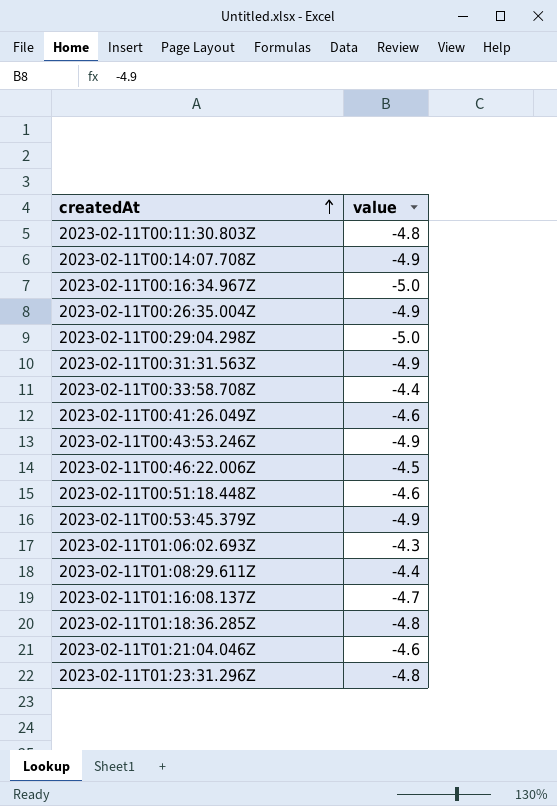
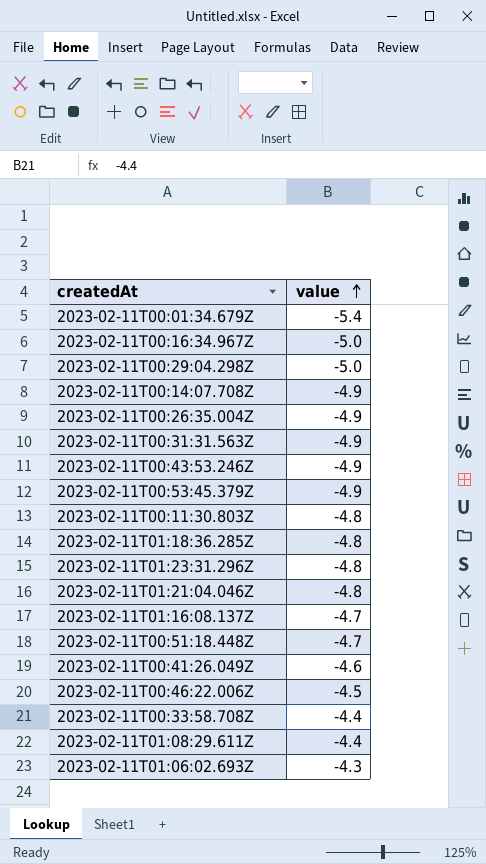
row order: createdAt ascending -> value ascending
row 2023-02-11T00:01:34.679Z: none -> -5.4
2023-02-11T01:21:04.046Z | value: -4.6 -> -4.8
2023-02-11T00:51:18.448Z | value: -4.6 -> -4.7

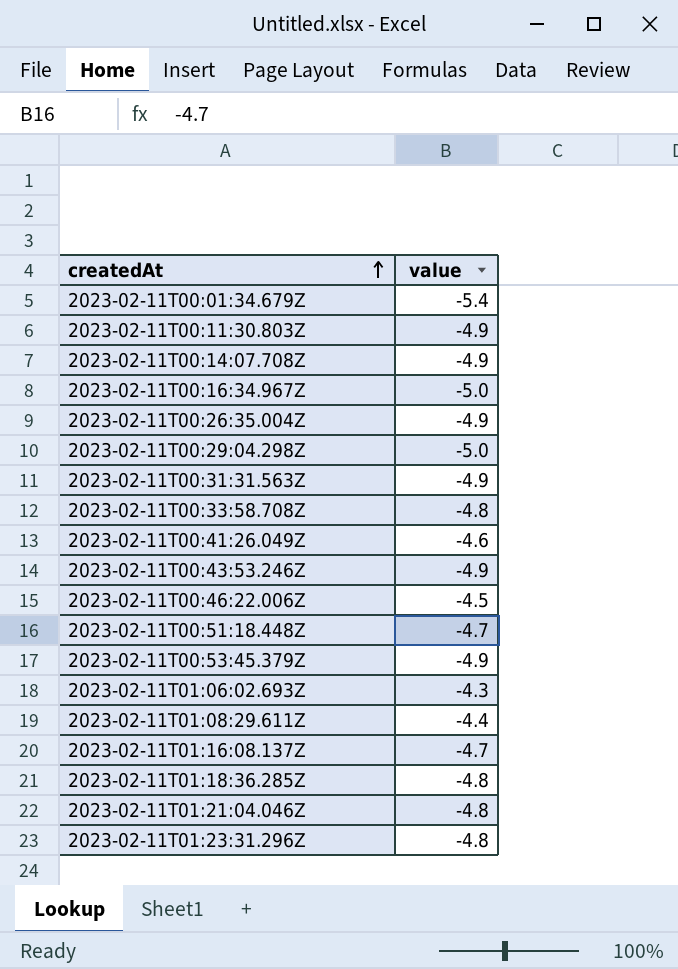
row order: value ascending -> createdAt ascending
2023-02-11T00:11:30.803Z | value: -4.8 -> -4.9
2023-02-11T00:33:58.708Z | value: -4.4 -> -4.8

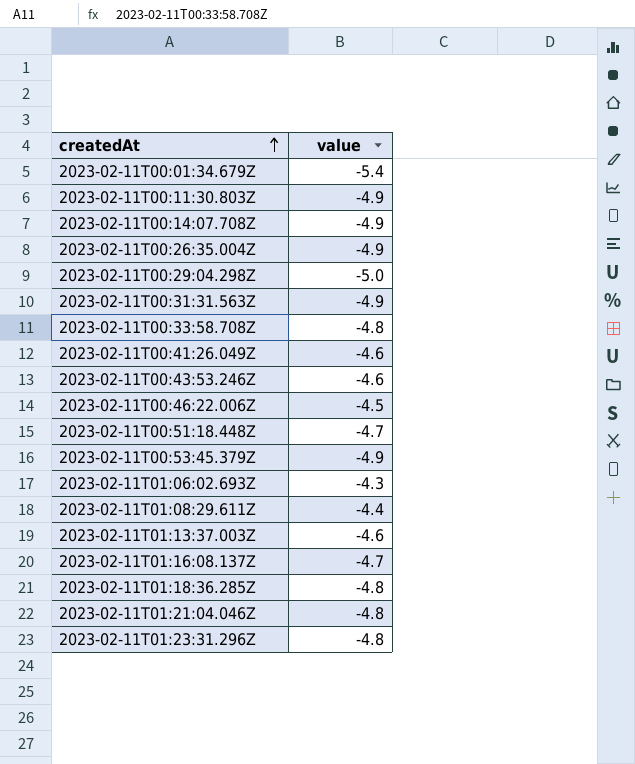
row 2023-02-11T00:16:34.967Z: -5.0 -> none
2023-02-11T00:43:53.246Z | value: -4.9 -> -4.6
row 2023-02-11T01:13:37.003Z: none -> -4.6

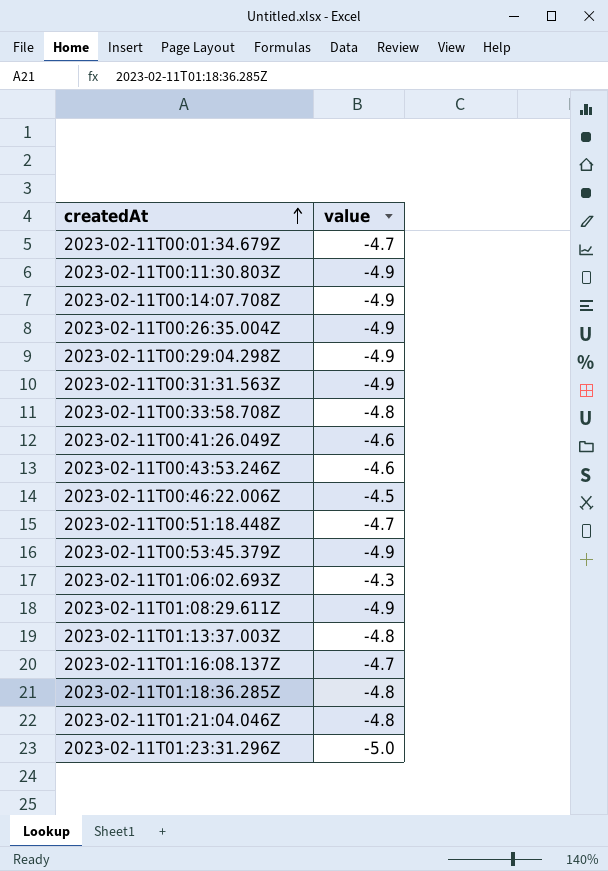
2023-02-11T00:01:34.679Z | value: -5.4 -> -4.7
2023-02-11T00:29:04.298Z | value: -5.0 -> -4.9
2023-02-11T01:08:29.611Z | value: -4.4 -> -4.9
2023-02-11T01:13:37.003Z | value: -4.6 -> -4.8
2023-02-11T01:23:31.296Z | value: -4.8 -> -5.0

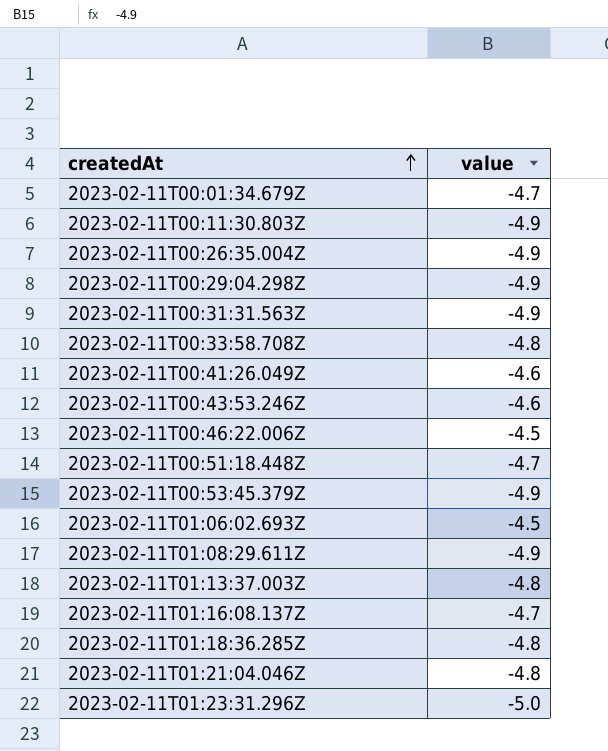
row 2023-02-11T00:14:07.708Z: -4.9 -> none
2023-02-11T01:06:02.693Z | value: -4.3 -> -4.5

